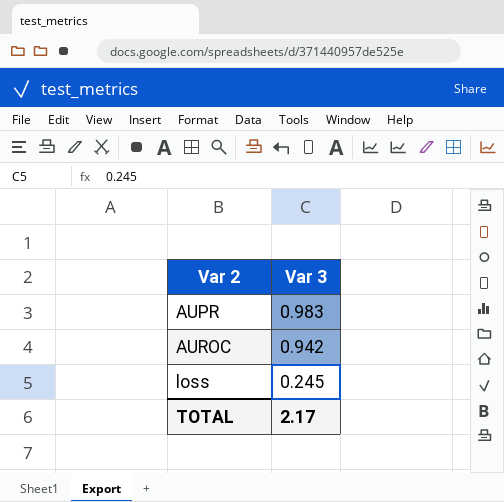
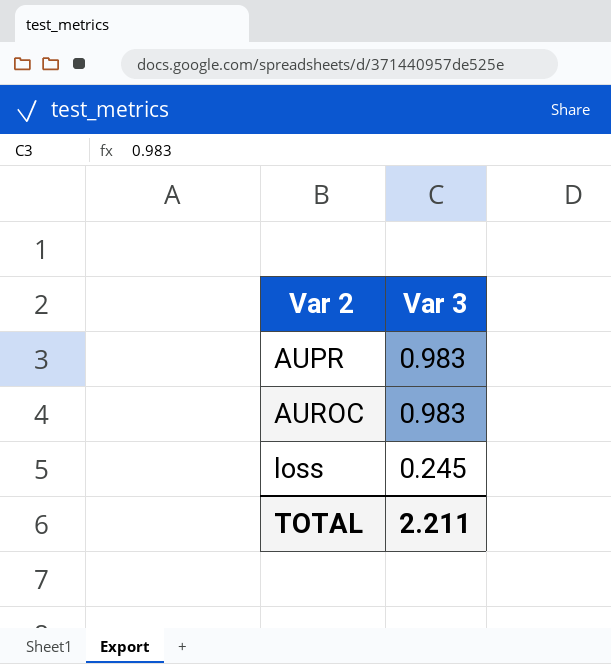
AUROC | Var 3: 0.942 -> 0.983
TOTAL | Var 3: 2.17 -> 2.211

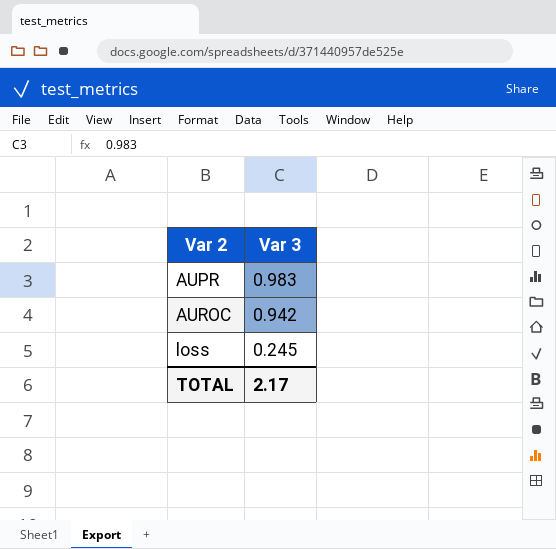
AUROC | Var 3: 0.983 -> 0.942
TOTAL | Var 3: 2.211 -> 2.17

